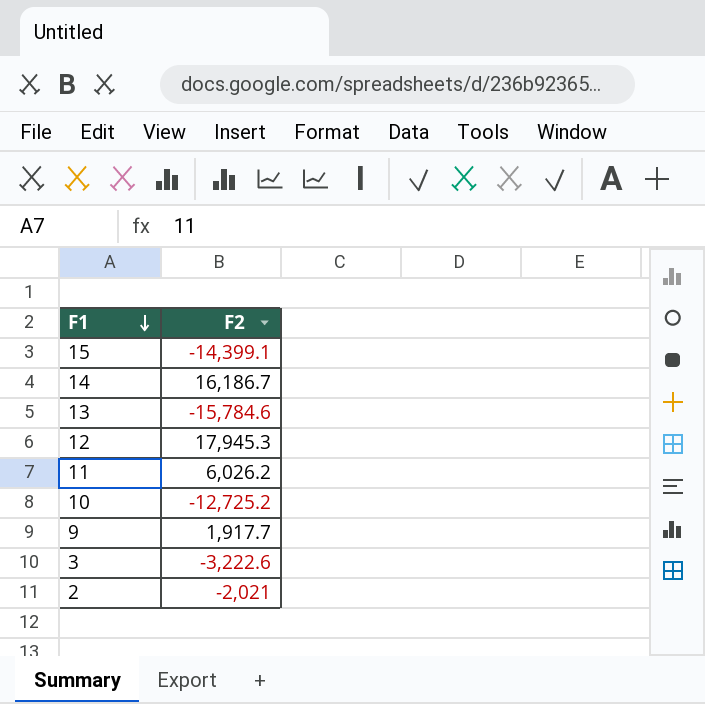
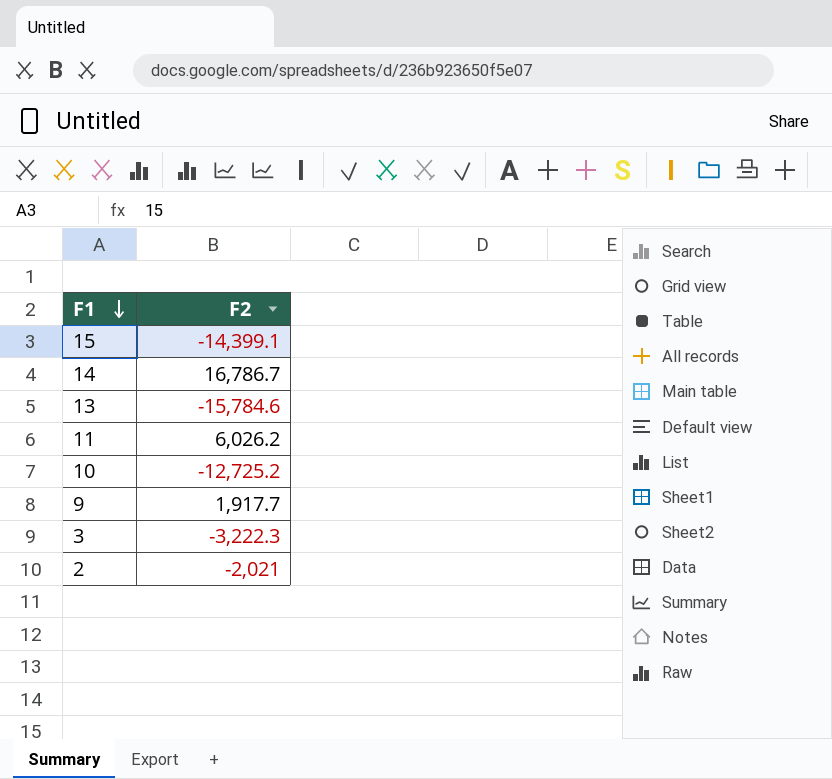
row 12: 17,945.3 -> none
14 | F2: 16,186.7 -> 16,786.7
3 | F2: -3,222.6 -> -3,222.3

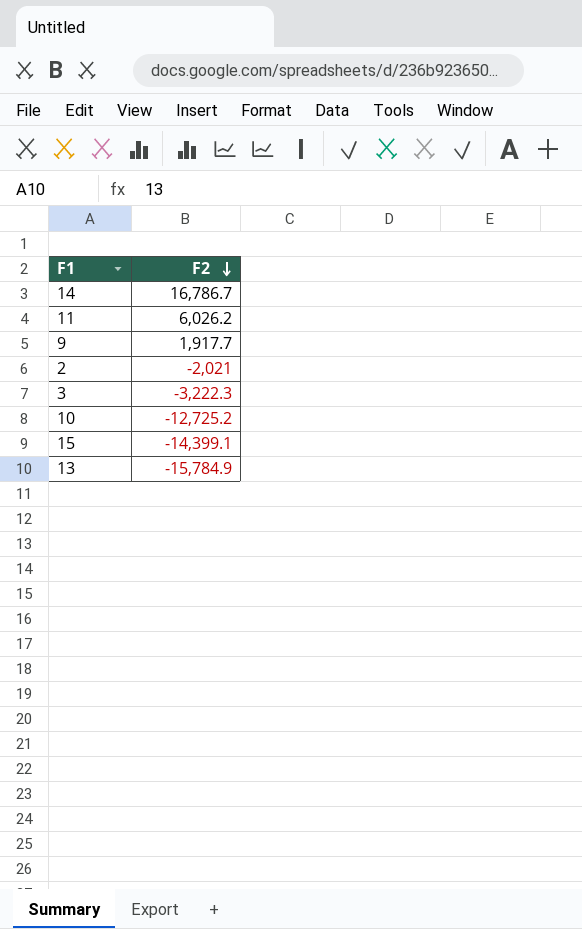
row order: F1 descending -> F2 descending
13 | F2: -15,784.6 -> -15,784.9

